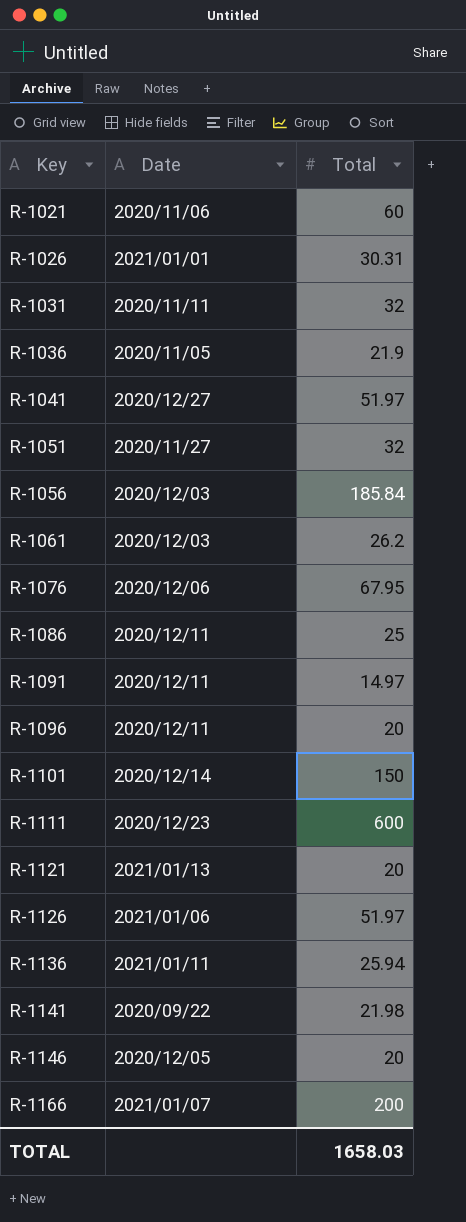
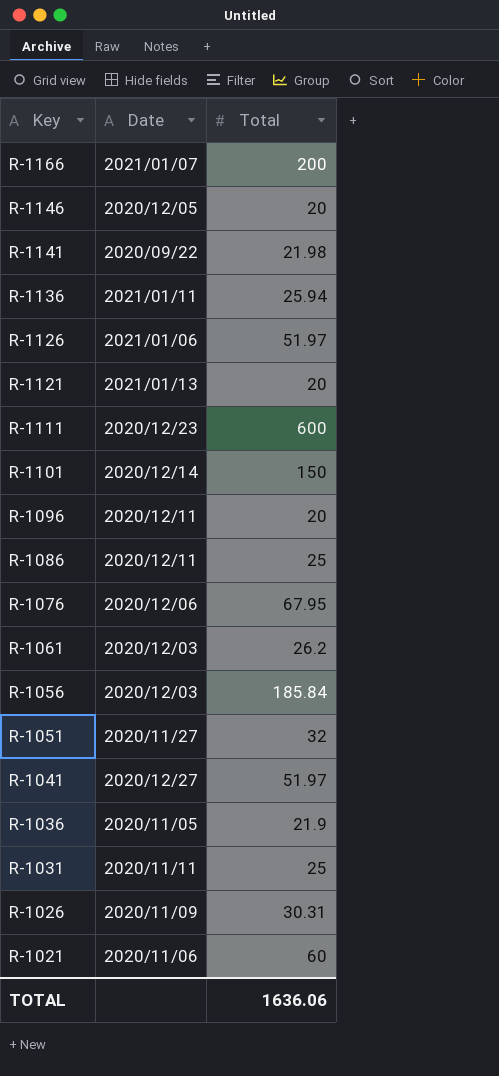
row order: Key ascending -> Key descending
row R-1091: 2020/12/11 | 14.97 -> none
R-1031 | Total: 32 -> 25
R-1026 | Date: 2021/01/01 -> 2020/11/09
TOTAL | Total: 1658.03 -> 1636.06

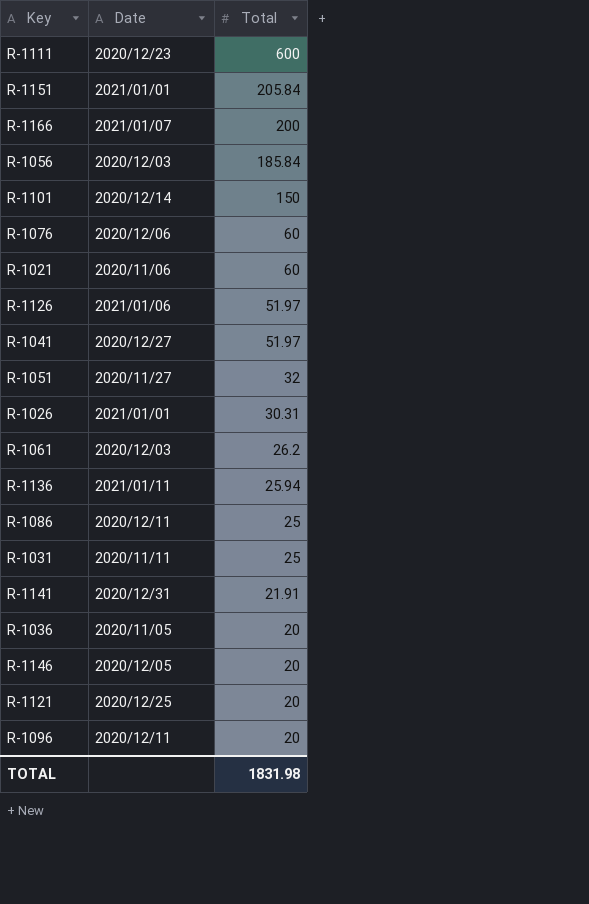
row order: Key descending -> Total descending
row R-1151: none -> 2021/01/01 | 205.84
R-1076 | Total: 67.95 -> 60
R-1026 | Date: 2020/11/09 -> 2021/01/01
R-1141 | Date: 2020/09/22 -> 2020/12/31
R-1141 | Total: 21.98 -> 21.91
R-1036 | Total: 21.9 -> 20
R-1121 | Date: 2021/01/13 -> 2020/12/25
TOTAL | Total: 1636.06 -> 1831.98

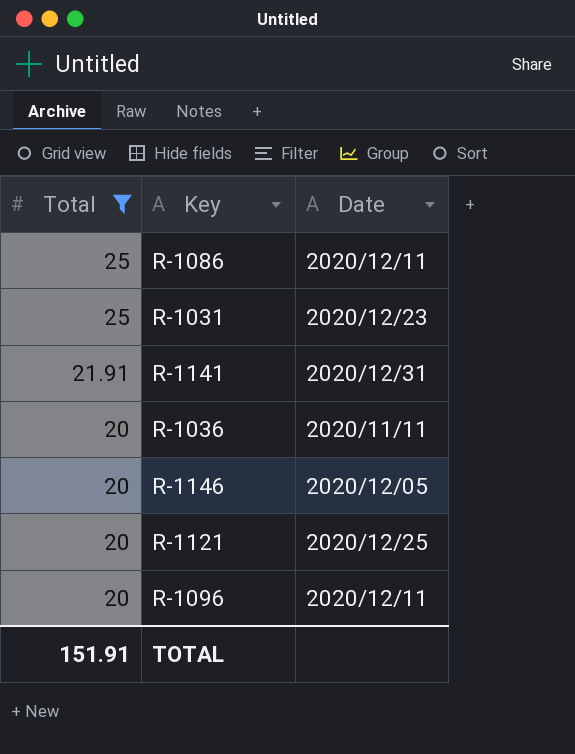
filter: none -> Total <= 25
column Total | position: 3 -> 1
R-1031 | Date: 2020/11/11 -> 2020/12/23
R-1036 | Date: 2020/11/05 -> 2020/11/11
TOTAL | Total: 1831.98 -> 151.91

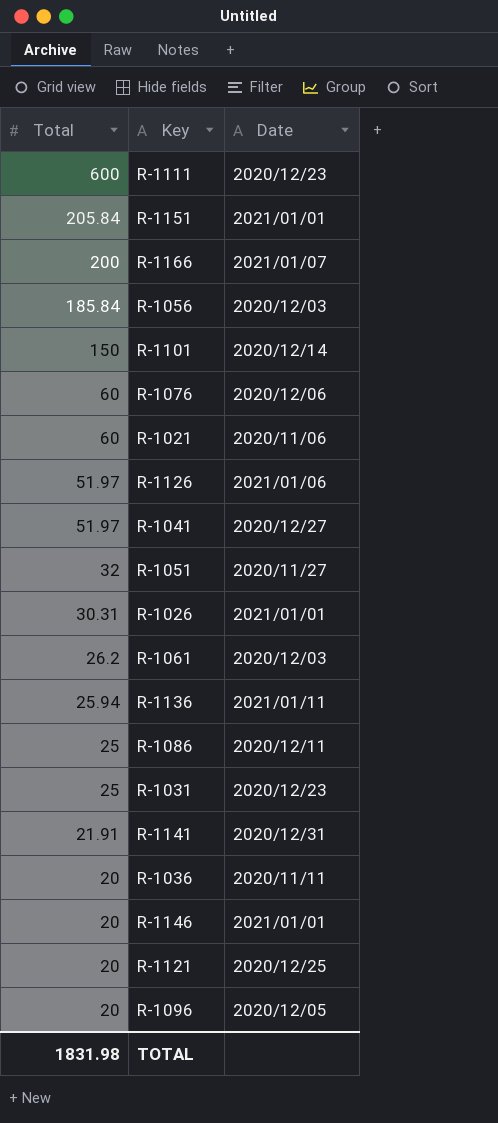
filter: Total <= 25 -> none
R-1146 | Date: 2020/12/05 -> 2021/01/01
R-1096 | Date: 2020/12/11 -> 2020/12/05
TOTAL | Total: 151.91 -> 1831.98

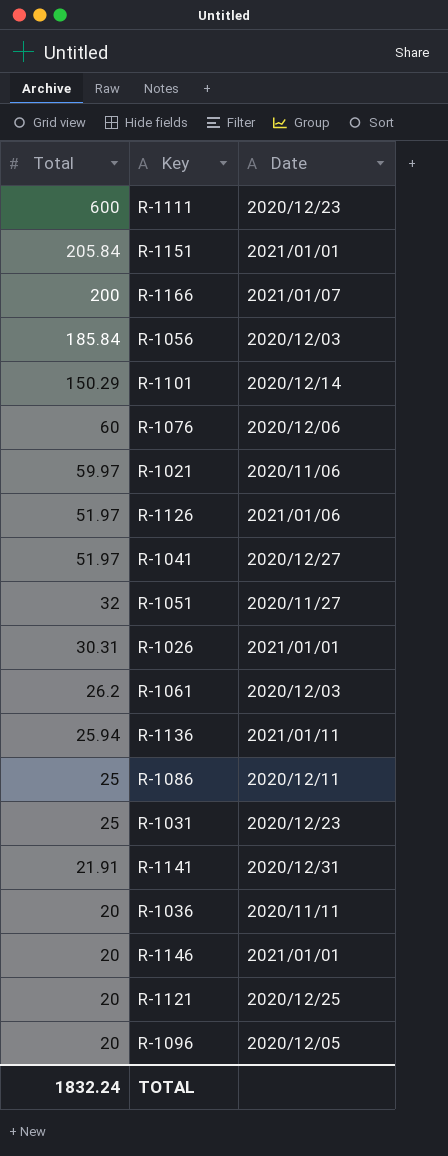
R-1101 | Total: 150 -> 150.29
R-1021 | Total: 60 -> 59.97
TOTAL | Total: 1831.98 -> 1832.24

